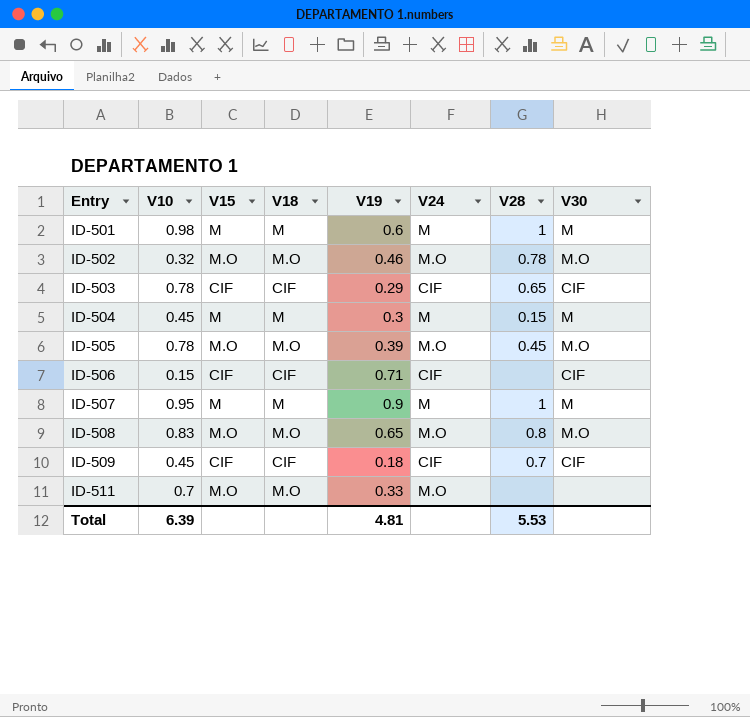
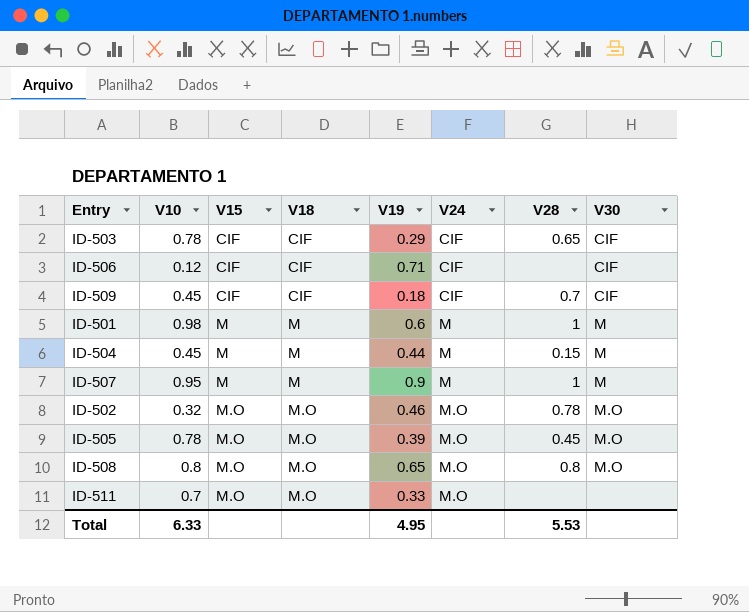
row order: Entry ascending -> V15 ascending
ID-506 | V10: 0.15 -> 0.12
ID-504 | V19: 0.3 -> 0.44
ID-508 | V10: 0.83 -> 0.8
Total | V10: 6.39 -> 6.33
Total | V19: 4.81 -> 4.95

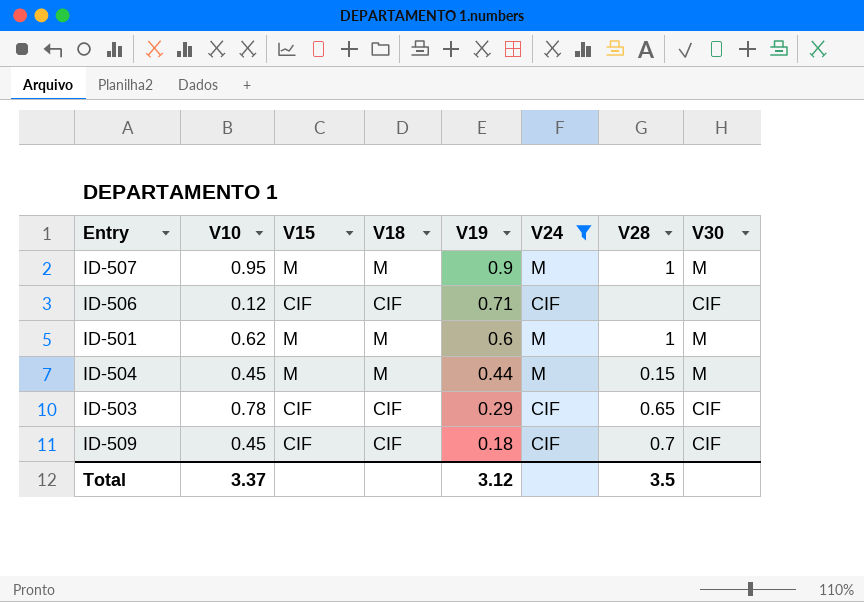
filter: none -> V24 != M.O
row order: V15 ascending -> V19 descending
ID-501 | V10: 0.98 -> 0.62
Total | V10: 6.33 -> 3.37
Total | V19: 4.95 -> 3.12
Total | V28: 5.53 -> 3.5

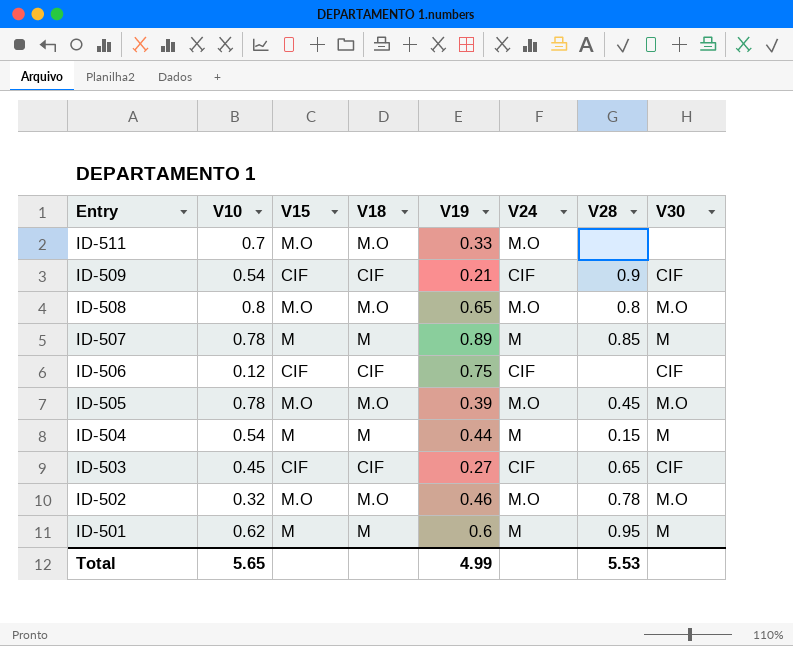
filter: V24 != M.O -> none
row order: V19 descending -> Entry descending
ID-509 | V10: 0.45 -> 0.54
ID-509 | V19: 0.18 -> 0.21
ID-509 | V28: 0.7 -> 0.9
ID-507 | V10: 0.95 -> 0.78
ID-507 | V19: 0.9 -> 0.89
ID-507 | V28: 1 -> 0.85
ID-506 | V19: 0.71 -> 0.75
ID-504 | V10: 0.45 -> 0.54
ID-503 | V10: 0.78 -> 0.45
ID-503 | V19: 0.29 -> 0.27
ID-501 | V28: 1 -> 0.95
Total | V10: 3.37 -> 5.65
Total | V19: 3.12 -> 4.99
Total | V28: 3.5 -> 5.53

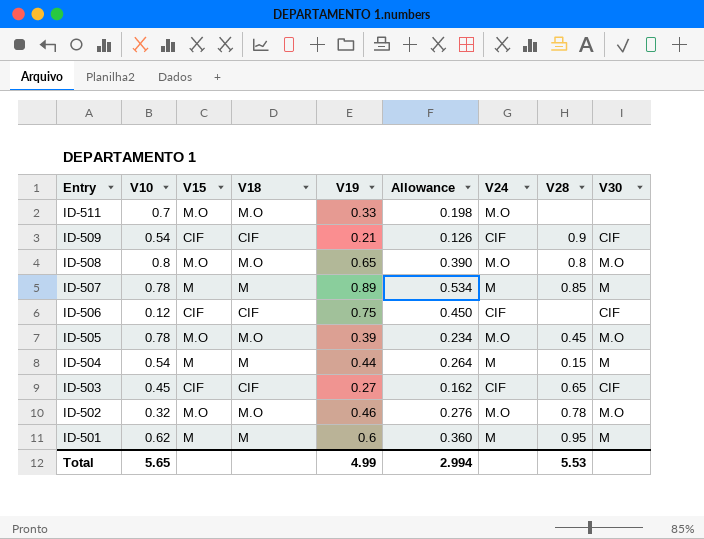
column Allowance | formula: none -> [V19] * 0.6

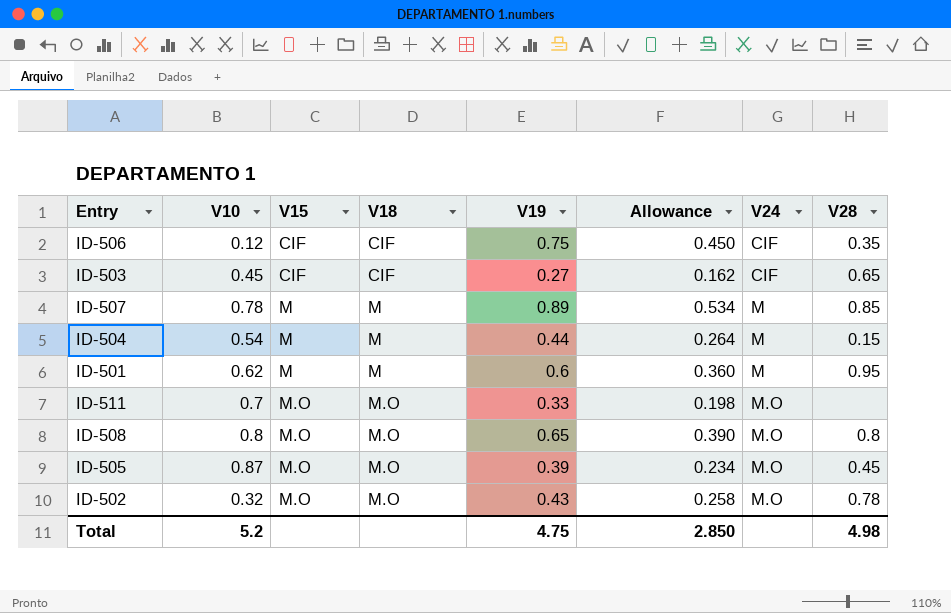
row order: Entry descending -> V15 ascending
column V30 | position: 9 -> none
row ID-509: 0.54 | CIF | CIF | 0.21 | 0.126 | CIF | 0.9 | CIF -> none
ID-506 | V28: none -> 0.35
ID-505 | V10: 0.78 -> 0.87
ID-502 | V19: 0.46 -> 0.43
ID-502 | Allowance: 0.276 -> 0.258
Total | V10: 5.65 -> 5.2
Total | V19: 4.99 -> 4.75
Total | Allowance: 2.994 -> 2.850
Total | V28: 5.53 -> 4.98

